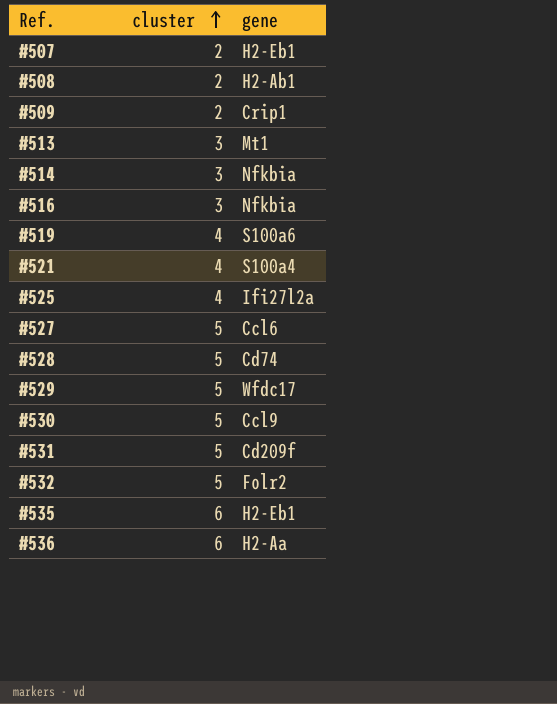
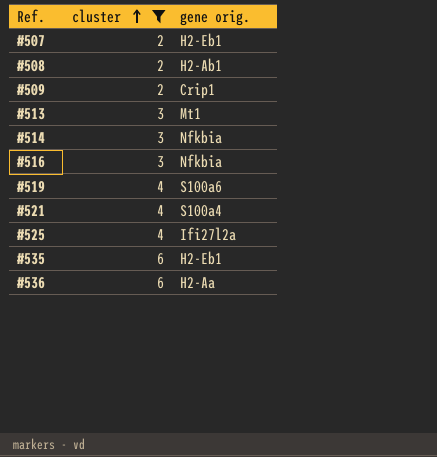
filter: none -> cluster != 5
column name: gene -> gene orig.

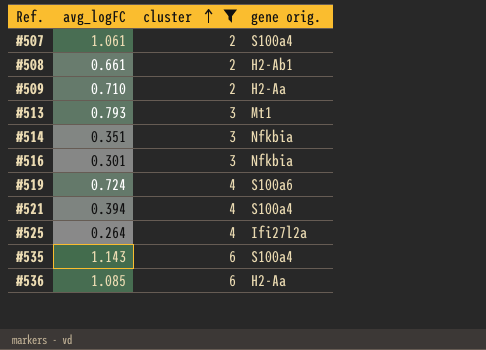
column avg_logFC | position: none -> 2
#507 | gene orig.: H2-Eb1 -> S100a4
#509 | gene orig.: Crip1 -> H2-Aa
#535 | gene orig.: H2-Eb1 -> S100a4

